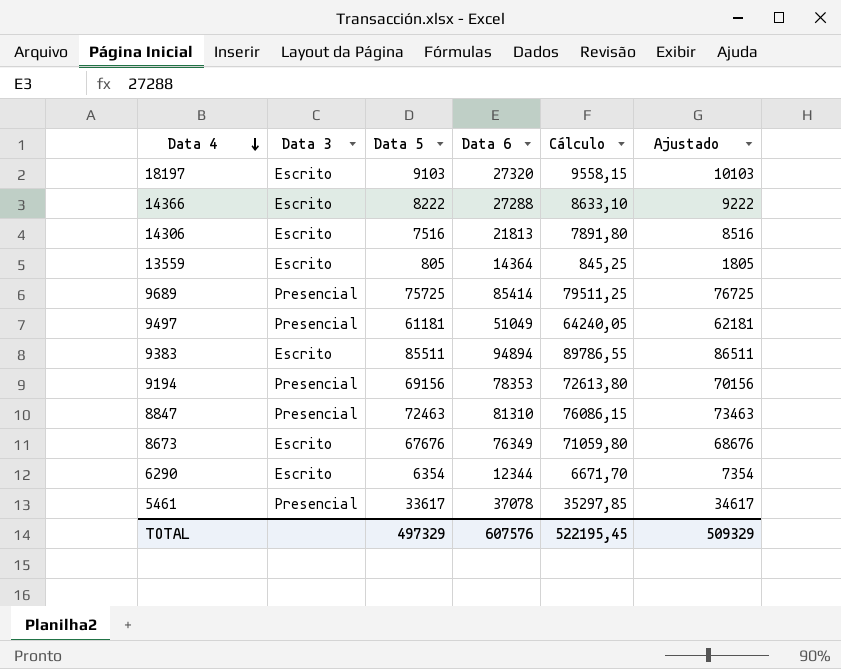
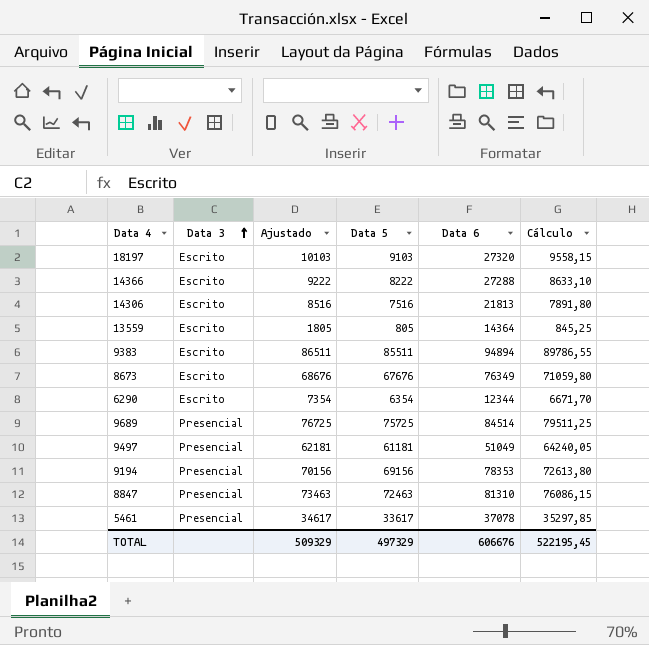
row order: Data 4 descending -> Data 3 ascending
column Ajustado | position: 6 -> 3
9689 | Data 6: 85414 -> 84514
TOTAL | Data 6: 607576 -> 606676

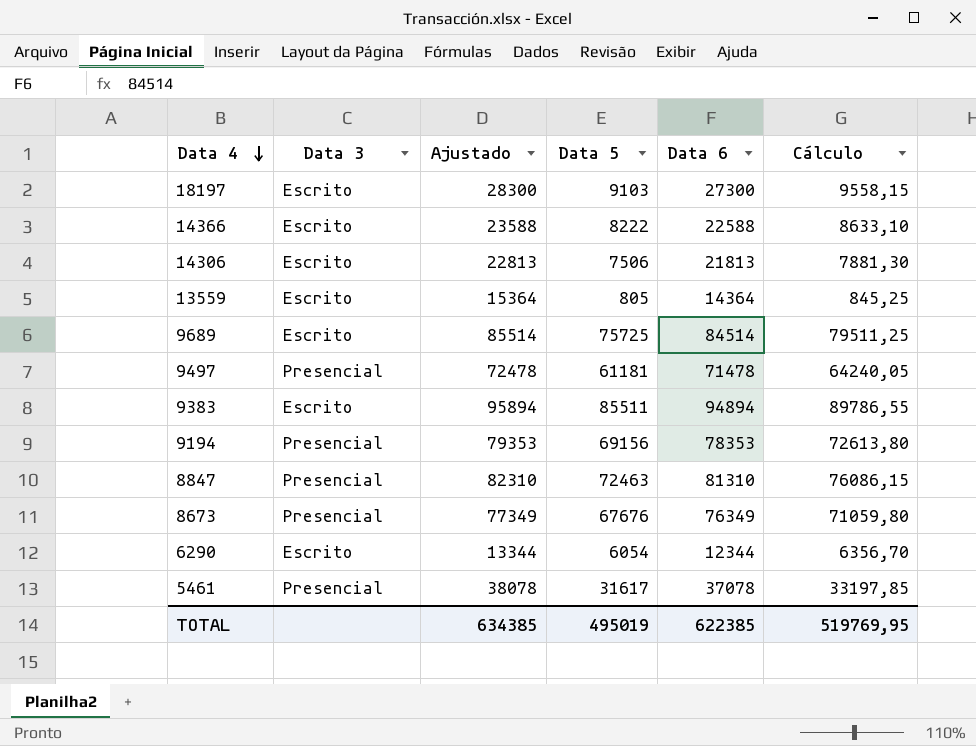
row order: Data 3 ascending -> Data 4 descending
column Ajustado | formula: [Data 5] + 1000 -> [Data 6] + 1000
18197 | Data 6: 27320 -> 27300
14366 | Data 6: 27288 -> 22588
14306 | Data 5: 7516 -> 7506
14306 | Cálculo: 7891,80 -> 7881,30
9689 | Data 3: Presencial -> Escrito
9497 | Data 6: 51049 -> 71478
8673 | Data 3: Escrito -> Presencial
6290 | Data 5: 6354 -> 6054
6290 | Cálculo: 6671,70 -> 6356,70
5461 | Data 5: 33617 -> 31617
5461 | Cálculo: 35297,85 -> 33197,85
TOTAL | Ajustado: 509329 -> 634385
TOTAL | Data 5: 497329 -> 495019
TOTAL | Data 6: 606676 -> 622385
TOTAL | Cálculo: 522195,45 -> 519769,95

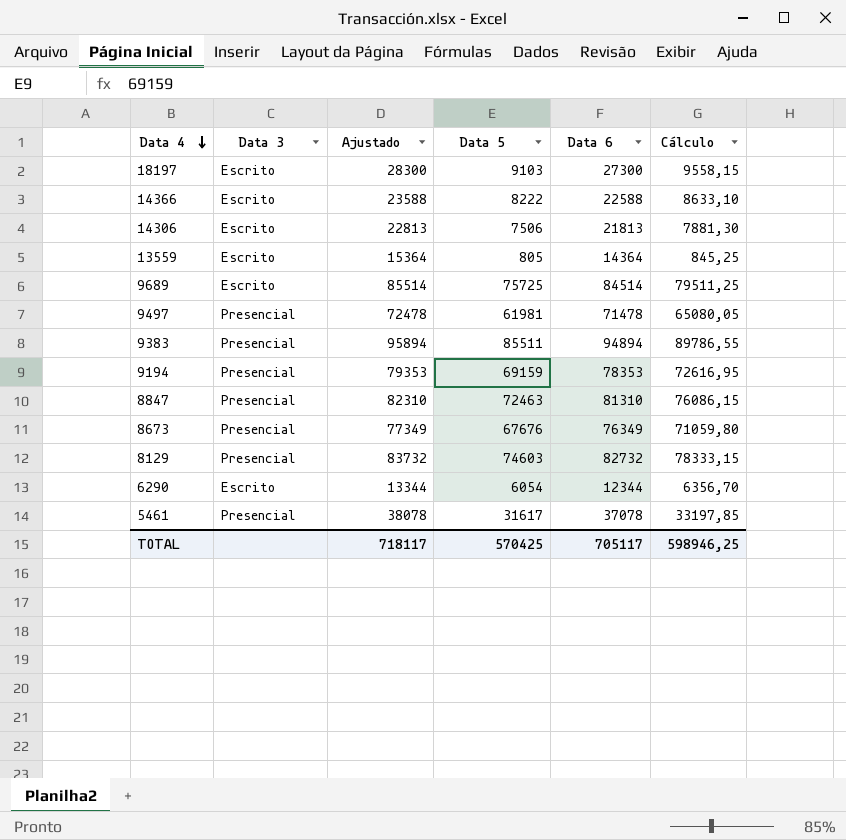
9497 | Data 5: 61181 -> 61981
9497 | Cálculo: 64240,05 -> 65080,05
9383 | Data 3: Escrito -> Presencial
9194 | Data 5: 69156 -> 69159
9194 | Cálculo: 72613,80 -> 72616,95
row 8129: none -> Presencial | 83732 | 74603 | 82732 | 78333,15
TOTAL | Ajustado: 634385 -> 718117
TOTAL | Data 5: 495019 -> 570425
TOTAL | Data 6: 622385 -> 705117
TOTAL | Cálculo: 519769,95 -> 598946,25

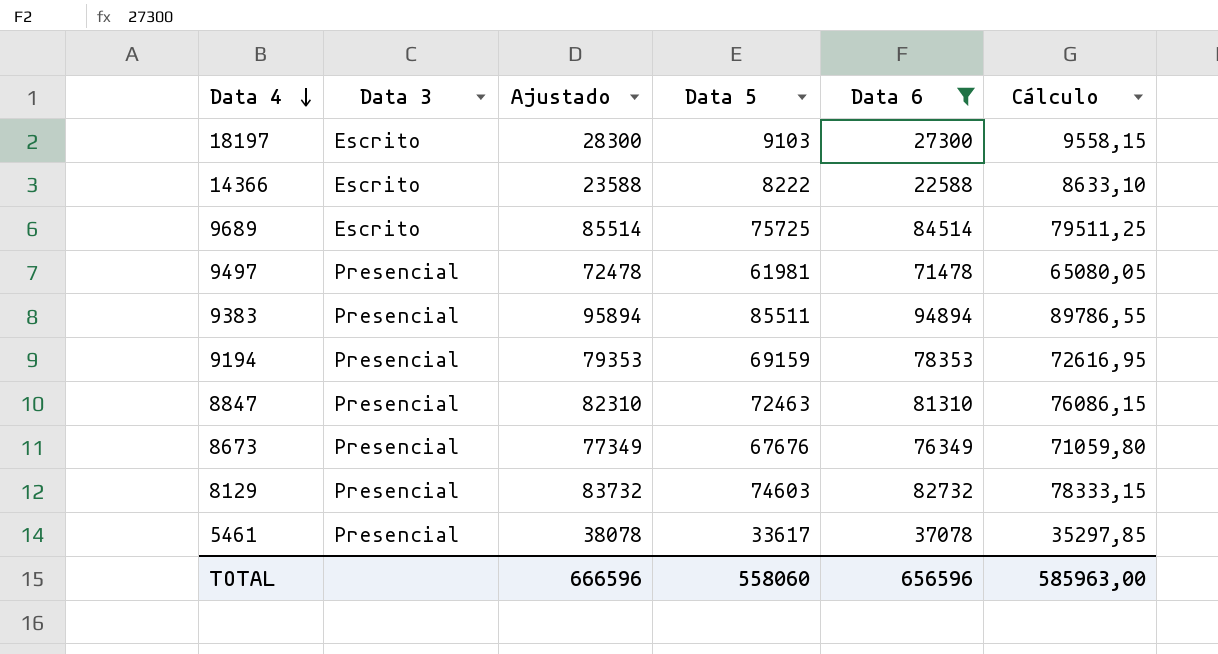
filter: none -> Data 6 >= 22588
5461 | Data 5: 31617 -> 33617
5461 | Cálculo: 33197,85 -> 35297,85
TOTAL | Ajustado: 718117 -> 666596
TOTAL | Data 5: 570425 -> 558060
TOTAL | Data 6: 705117 -> 656596
TOTAL | Cálculo: 598946,25 -> 585963,00

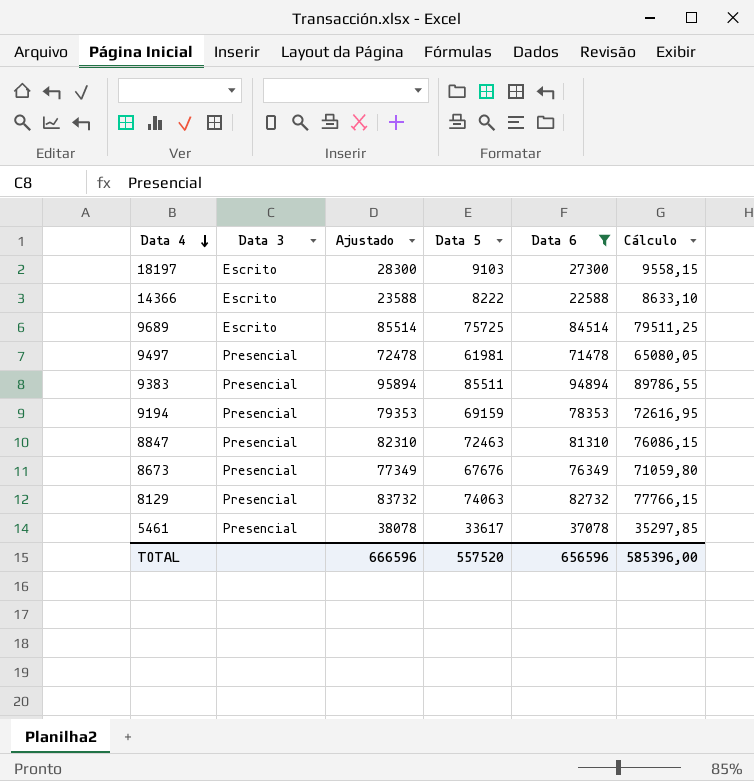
8129 | Data 5: 74603 -> 74063
8129 | Cálculo: 78333,15 -> 77766,15
TOTAL | Data 5: 558060 -> 557520
TOTAL | Cálculo: 585963,00 -> 585396,00

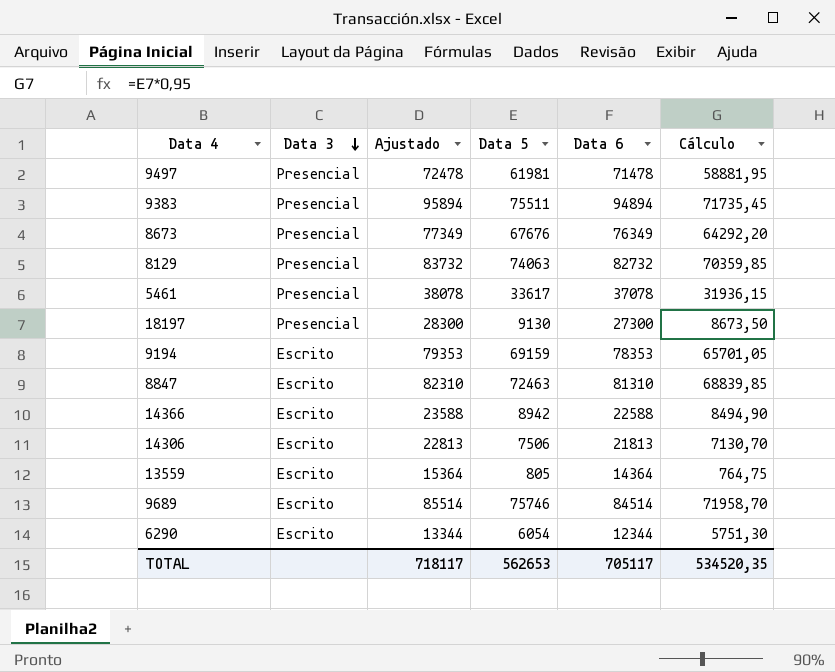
filter: Data 6 >= 22588 -> none
row order: Data 4 descending -> Data 3 descending
column Cálculo | formula: [Data 5] * 1,05 -> [Data 5] * 0,95
9383 | Data 5: 85511 -> 75511
18197 | Data 3: Escrito -> Presencial
18197 | Data 5: 9103 -> 9130
9194 | Data 3: Presencial -> Escrito
8847 | Data 3: Presencial -> Escrito
14366 | Data 5: 8222 -> 8942
9689 | Data 5: 75725 -> 75746
TOTAL | Ajustado: 666596 -> 718117
TOTAL | Data 5: 557520 -> 562653
TOTAL | Data 6: 656596 -> 705117
TOTAL | Cálculo: 585396,00 -> 534520,35

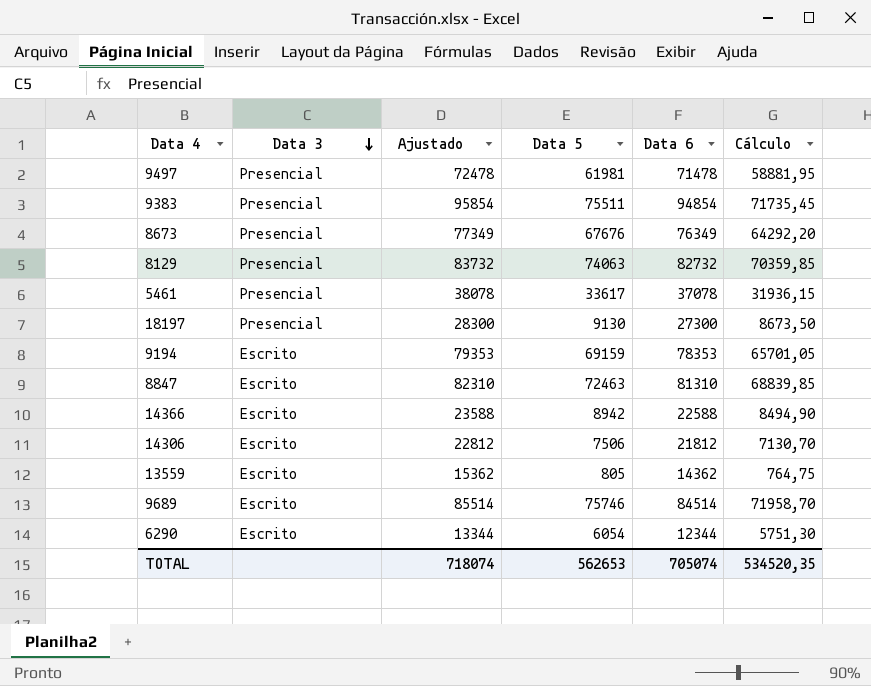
9383 | Ajustado: 95894 -> 95854
9383 | Data 6: 94894 -> 94854
14306 | Ajustado: 22813 -> 22812
14306 | Data 6: 21813 -> 21812
13559 | Ajustado: 15364 -> 15362
13559 | Data 6: 14364 -> 14362
TOTAL | Ajustado: 718117 -> 718074
TOTAL | Data 6: 705117 -> 705074

